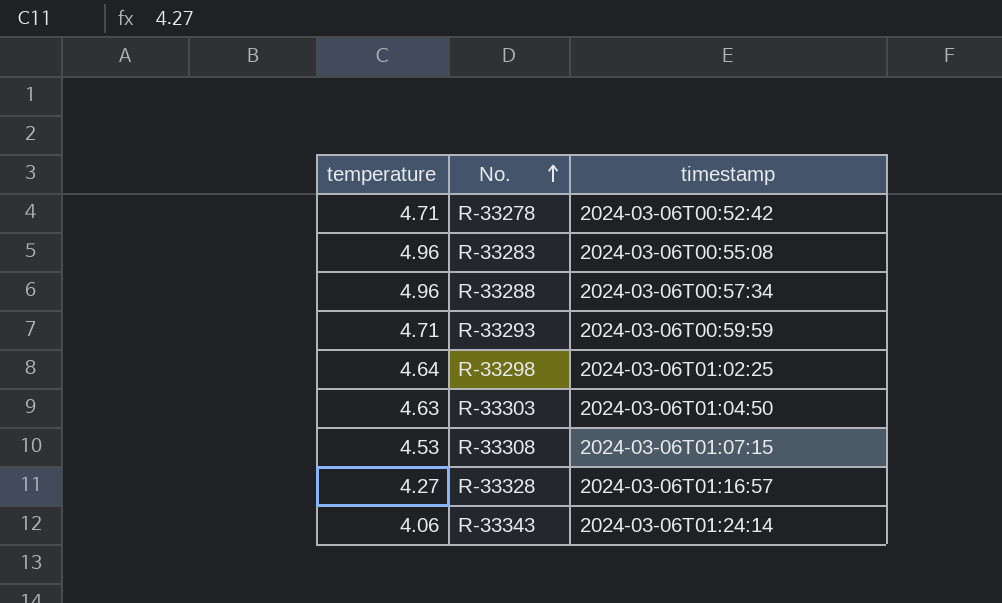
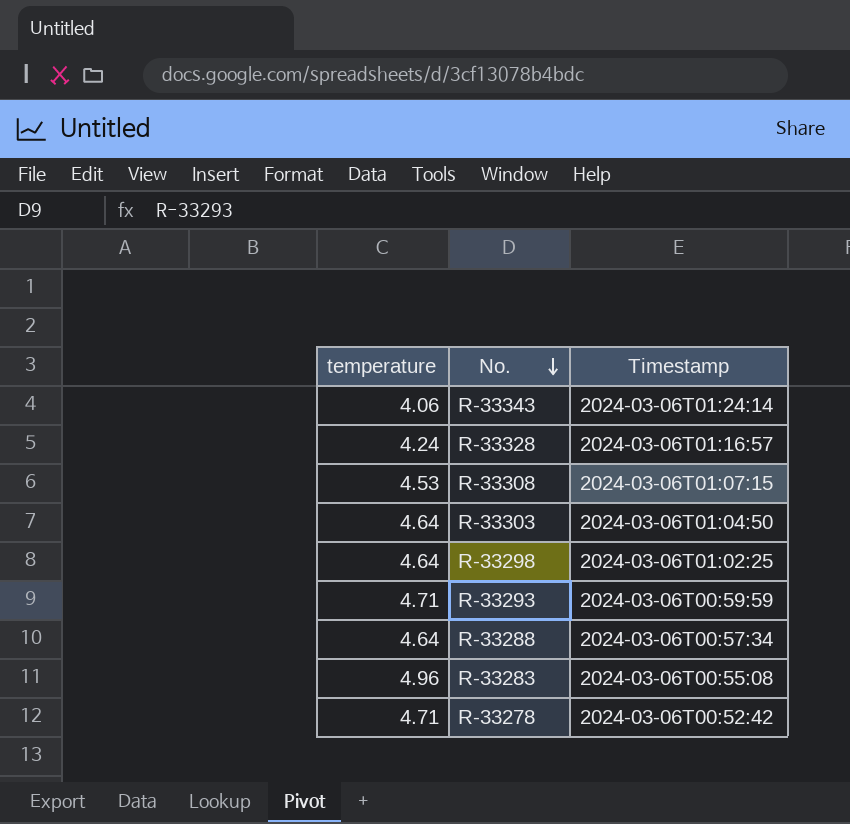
row order: No. ascending -> No. descending
column name: timestamp -> Timestamp
R-33328 | temperature: 4.27 -> 4.24
R-33303 | temperature: 4.63 -> 4.64
R-33288 | temperature: 4.96 -> 4.64

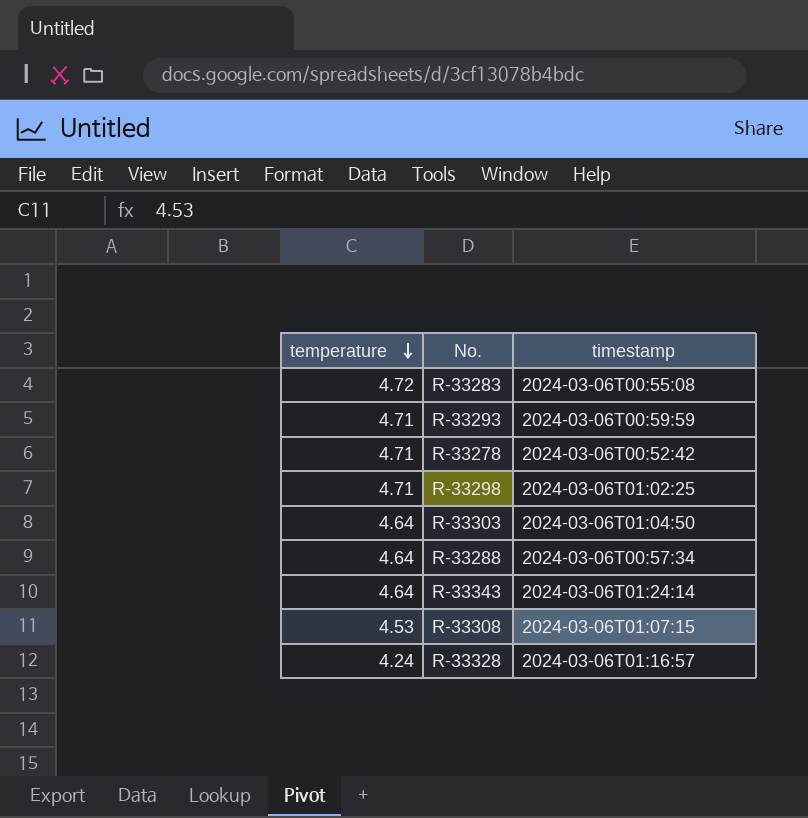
row order: No. descending -> temperature descending
column name: Timestamp -> timestamp
R-33283 | temperature: 4.96 -> 4.72
R-33298 | temperature: 4.64 -> 4.71
R-33343 | temperature: 4.06 -> 4.64

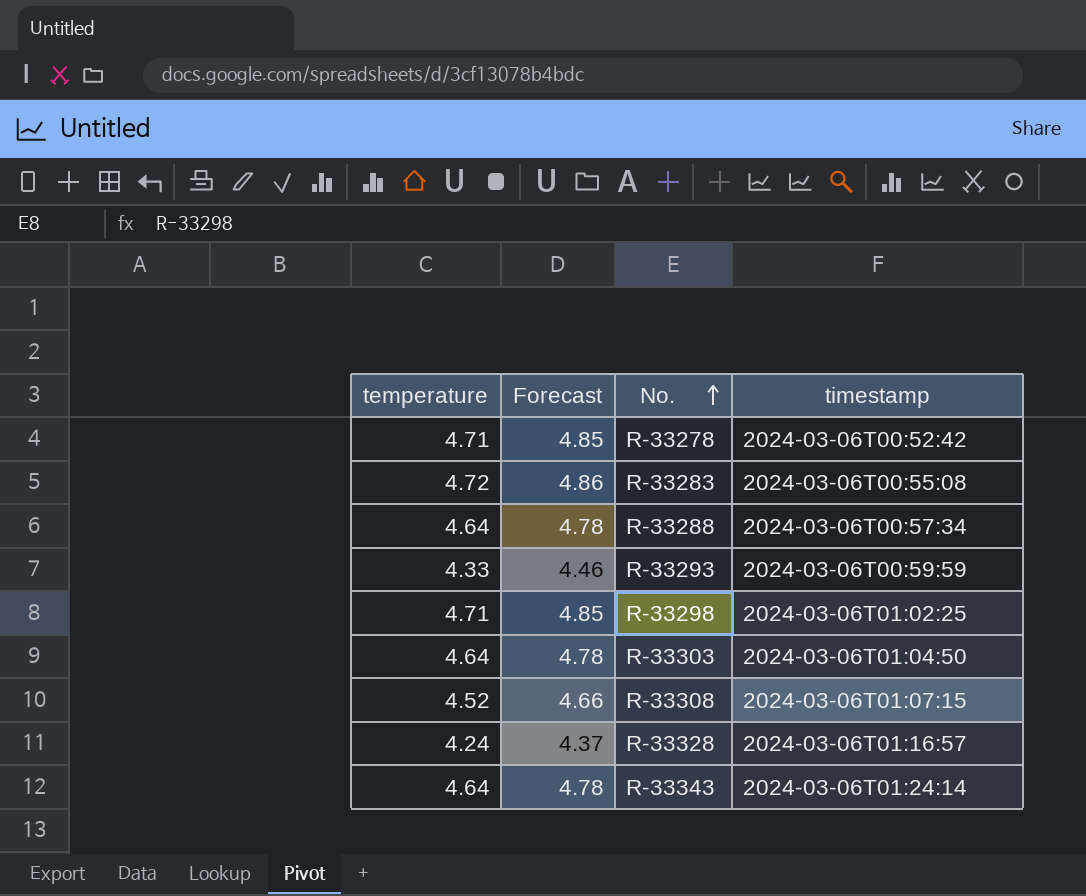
row order: temperature descending -> No. ascending
column Forecast | formula: none -> [temperature] * 1.03
R-33293 | temperature: 4.71 -> 4.33
R-33308 | temperature: 4.53 -> 4.52

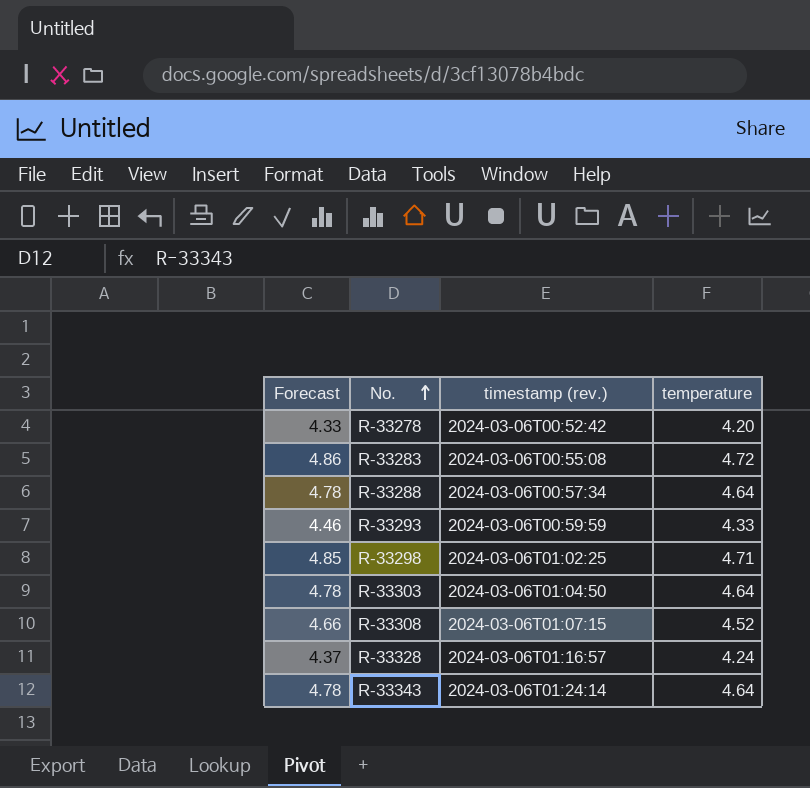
column name: timestamp -> timestamp (rev.)
column temperature | position: 1 -> 4
R-33278 | Forecast: 4.85 -> 4.33
R-33278 | temperature: 4.71 -> 4.20

